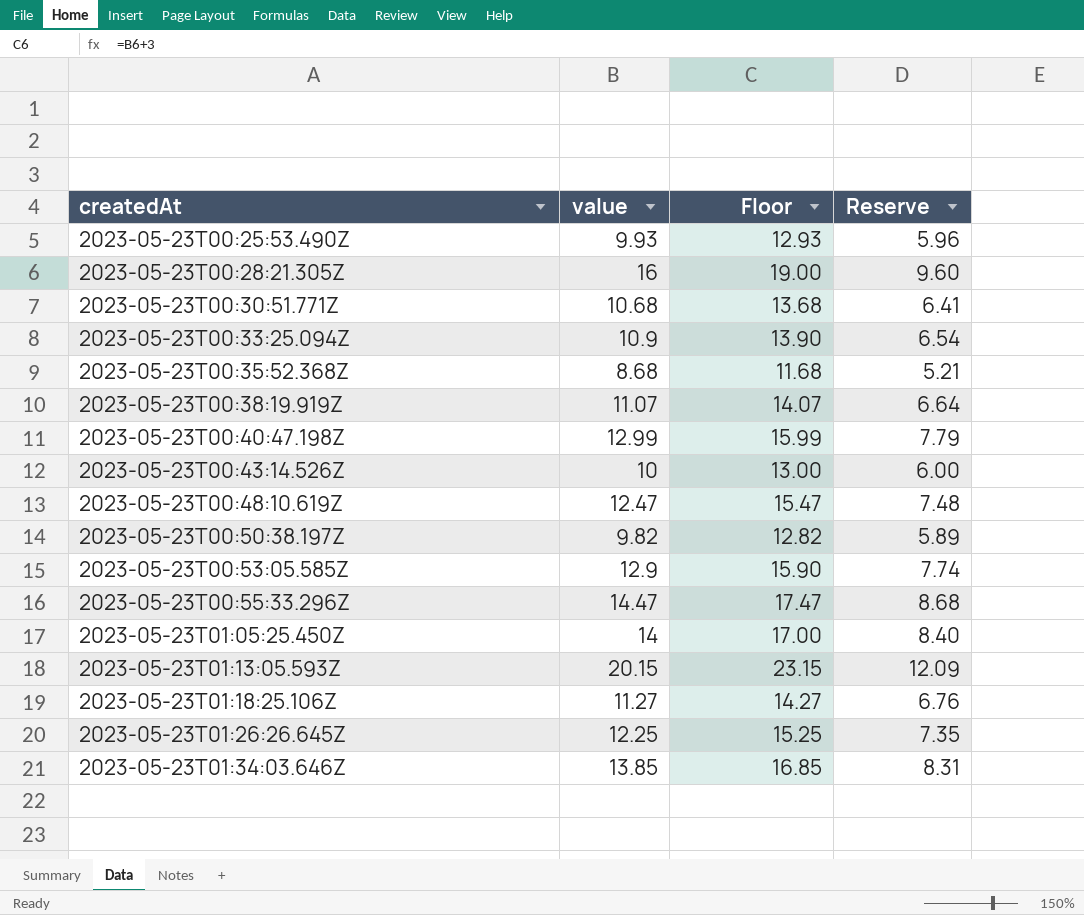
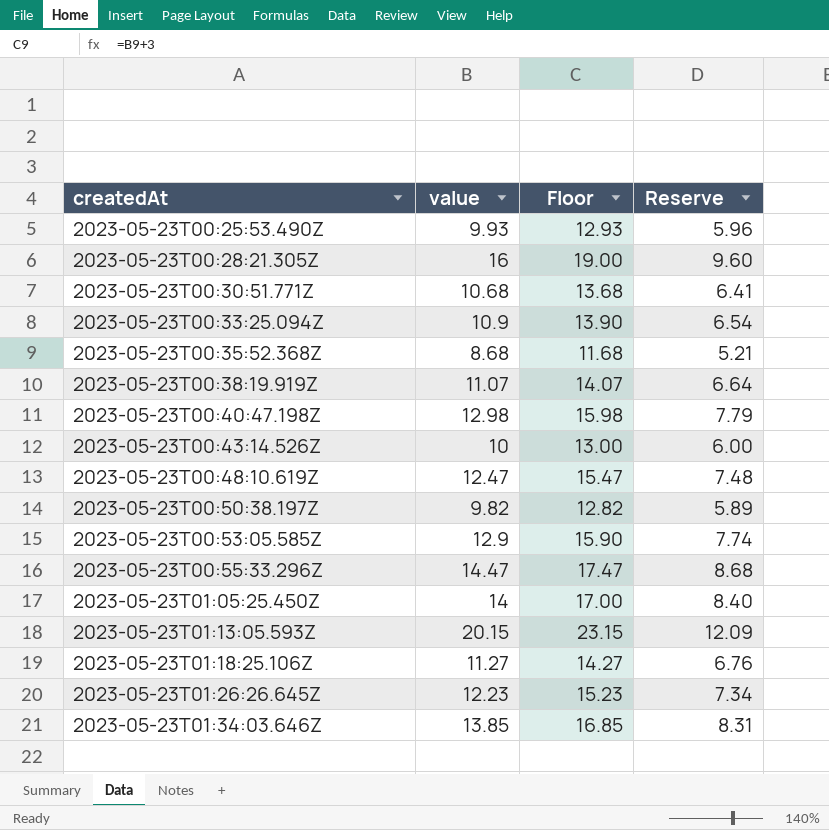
2023-05-23T00:40:47.198Z | value: 12.99 -> 12.98
2023-05-23T00:40:47.198Z | Floor: 15.99 -> 15.98
2023-05-23T01:26:26.645Z | value: 12.25 -> 12.23
2023-05-23T01:26:26.645Z | Floor: 15.25 -> 15.23
2023-05-23T01:26:26.645Z | Reserve: 7.35 -> 7.34

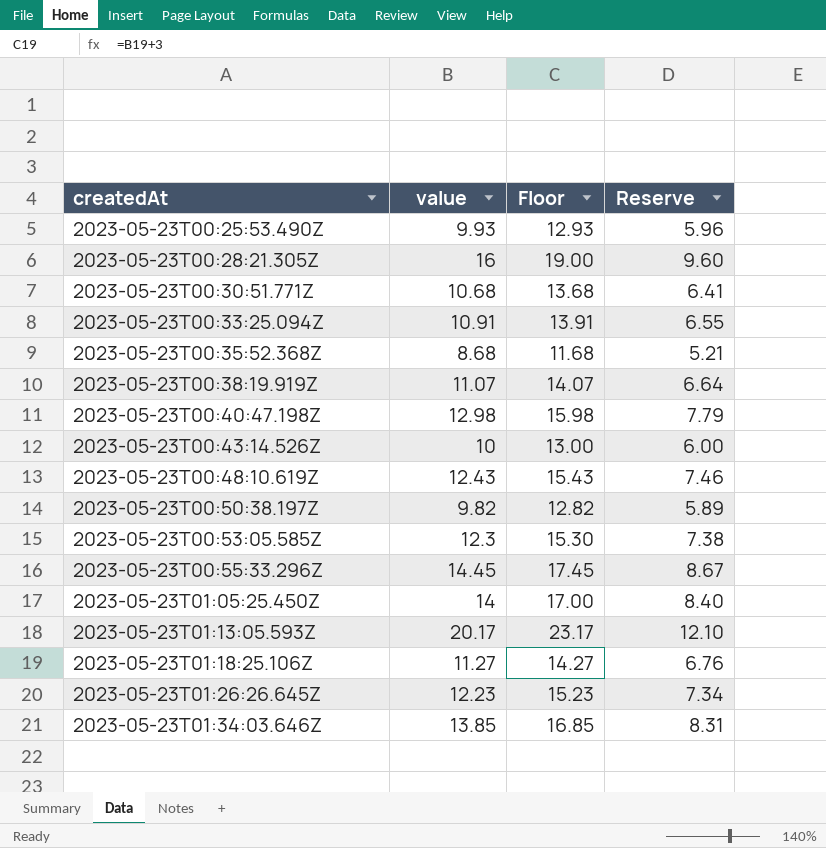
2023-05-23T00:33:25.094Z | value: 10.9 -> 10.91
2023-05-23T00:33:25.094Z | Floor: 13.90 -> 13.91
2023-05-23T00:33:25.094Z | Reserve: 6.54 -> 6.55
2023-05-23T00:48:10.619Z | value: 12.47 -> 12.43
2023-05-23T00:48:10.619Z | Floor: 15.47 -> 15.43
2023-05-23T00:48:10.619Z | Reserve: 7.48 -> 7.46
2023-05-23T00:53:05.585Z | value: 12.9 -> 12.3
2023-05-23T00:53:05.585Z | Floor: 15.90 -> 15.30
2023-05-23T00:53:05.585Z | Reserve: 7.74 -> 7.38
2023-05-23T00:55:33.296Z | value: 14.47 -> 14.45
2023-05-23T00:55:33.296Z | Floor: 17.47 -> 17.45
2023-05-23T00:55:33.296Z | Reserve: 8.68 -> 8.67
2023-05-23T01:13:05.593Z | value: 20.15 -> 20.17
2023-05-23T01:13:05.593Z | Floor: 23.15 -> 23.17
2023-05-23T01:13:05.593Z | Reserve: 12.09 -> 12.10

